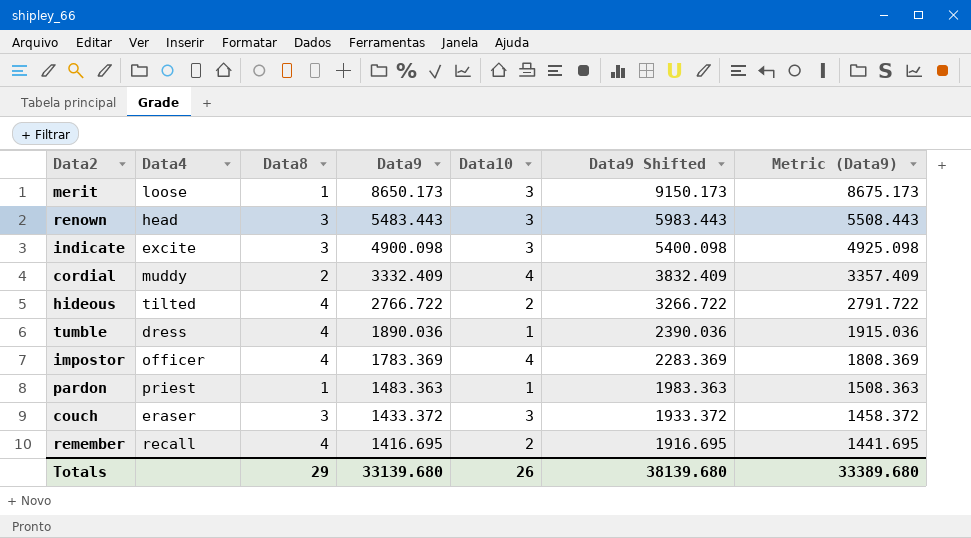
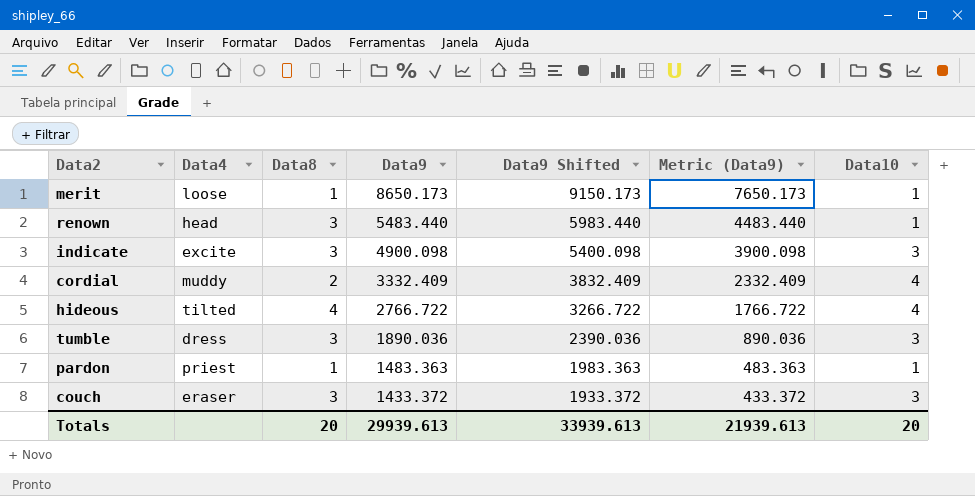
column Metric (Data9) | formula: [Data9] + 25 -> [Data9] - 1000
column Data10 | position: 5 -> 7
row impostor: officer | 4 | 1783.369 | 4 | 2283.369 | 1808.369 -> none
row remember: recall | 4 | 1416.695 | 2 | 1916.695 | 1441.695 -> none
merit | Data10: 3 -> 1
renown | Data9: 5483.443 -> 5483.440
renown | Data9 Shifted: 5983.443 -> 5983.440
renown | Data10: 3 -> 1
hideous | Data10: 2 -> 4
tumble | Data8: 4 -> 3
tumble | Data10: 1 -> 3
Totals | Data8: 29 -> 20
Totals | Data9: 33139.680 -> 29939.613
Totals | Data9 Shifted: 38139.680 -> 33939.613
Totals | Metric (Data9): 33389.680 -> 21939.613
Totals | Data10: 26 -> 20

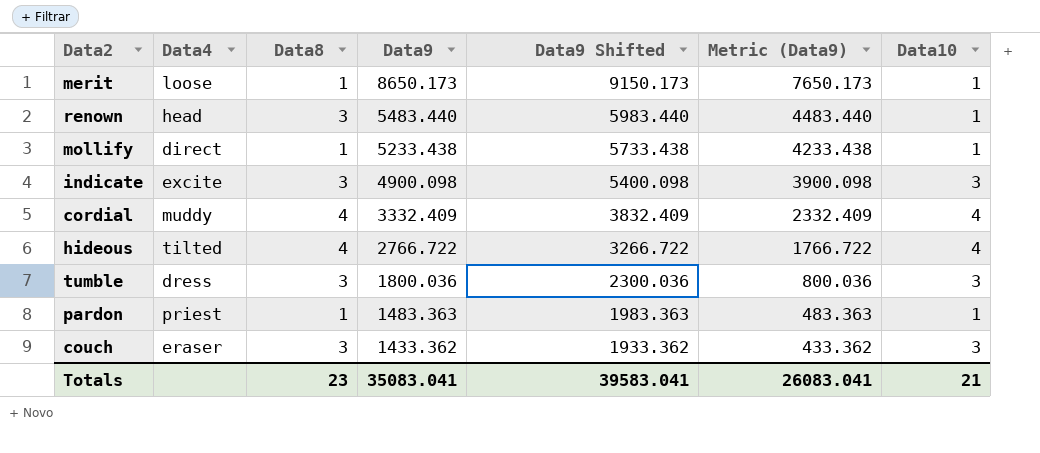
row mollify: none -> direct | 1 | 5233.438 | 5733.438 | 4233.438 | 1
cordial | Data8: 2 -> 4
tumble | Data9: 1890.036 -> 1800.036
tumble | Data9 Shifted: 2390.036 -> 2300.036
tumble | Metric (Data9): 890.036 -> 800.036
couch | Data9: 1433.372 -> 1433.362
couch | Data9 Shifted: 1933.372 -> 1933.362
couch | Metric (Data9): 433.372 -> 433.362
Totals | Data8: 20 -> 23
Totals | Data9: 29939.613 -> 35083.041
Totals | Data9 Shifted: 33939.613 -> 39583.041
Totals | Metric (Data9): 21939.613 -> 26083.041
Totals | Data10: 20 -> 21

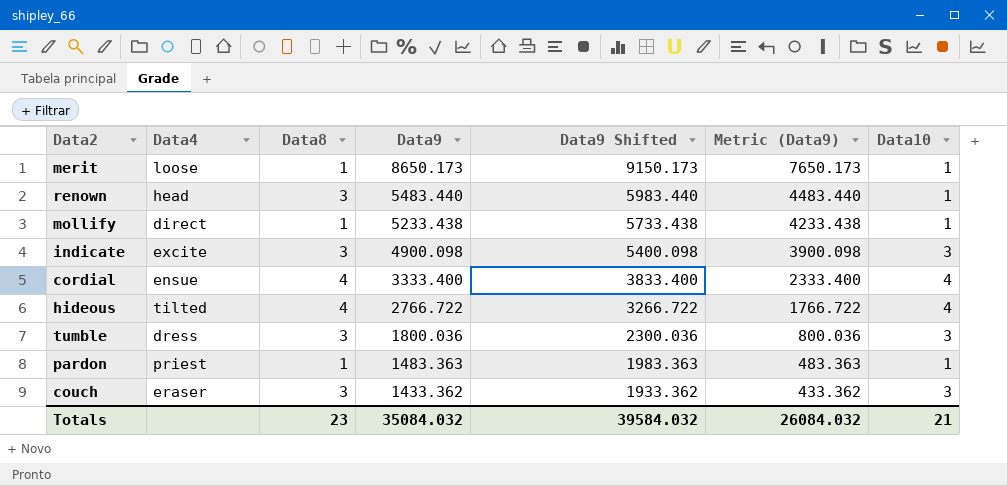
cordial | Data4: muddy -> ensue
cordial | Data9: 3332.409 -> 3333.400
cordial | Data9 Shifted: 3832.409 -> 3833.400
cordial | Metric (Data9): 2332.409 -> 2333.400
Totals | Data9: 35083.041 -> 35084.032
Totals | Data9 Shifted: 39583.041 -> 39584.032
Totals | Metric (Data9): 26083.041 -> 26084.032

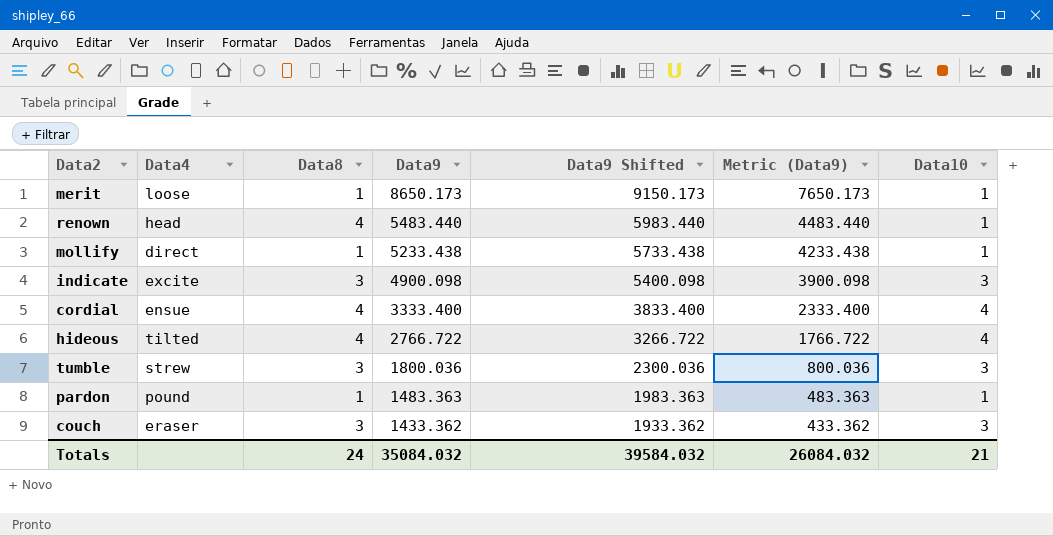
renown | Data8: 3 -> 4
tumble | Data4: dress -> strew
pardon | Data4: priest -> pound
Totals | Data8: 23 -> 24

